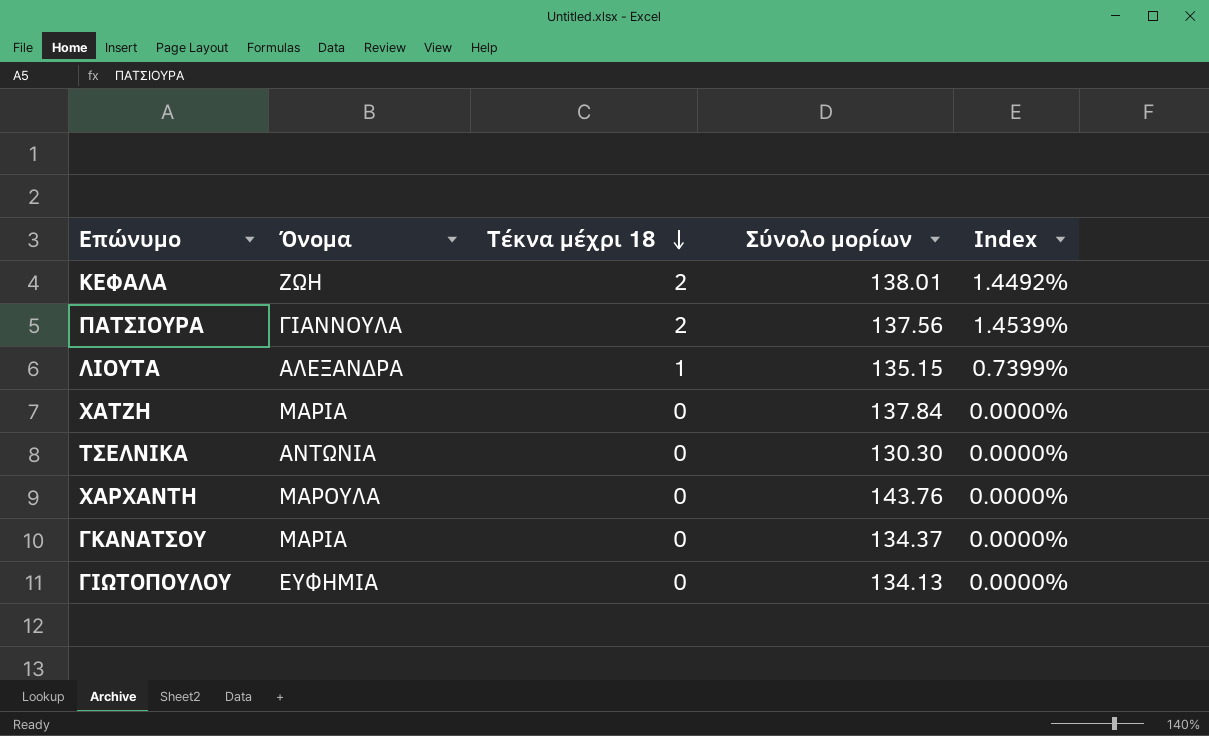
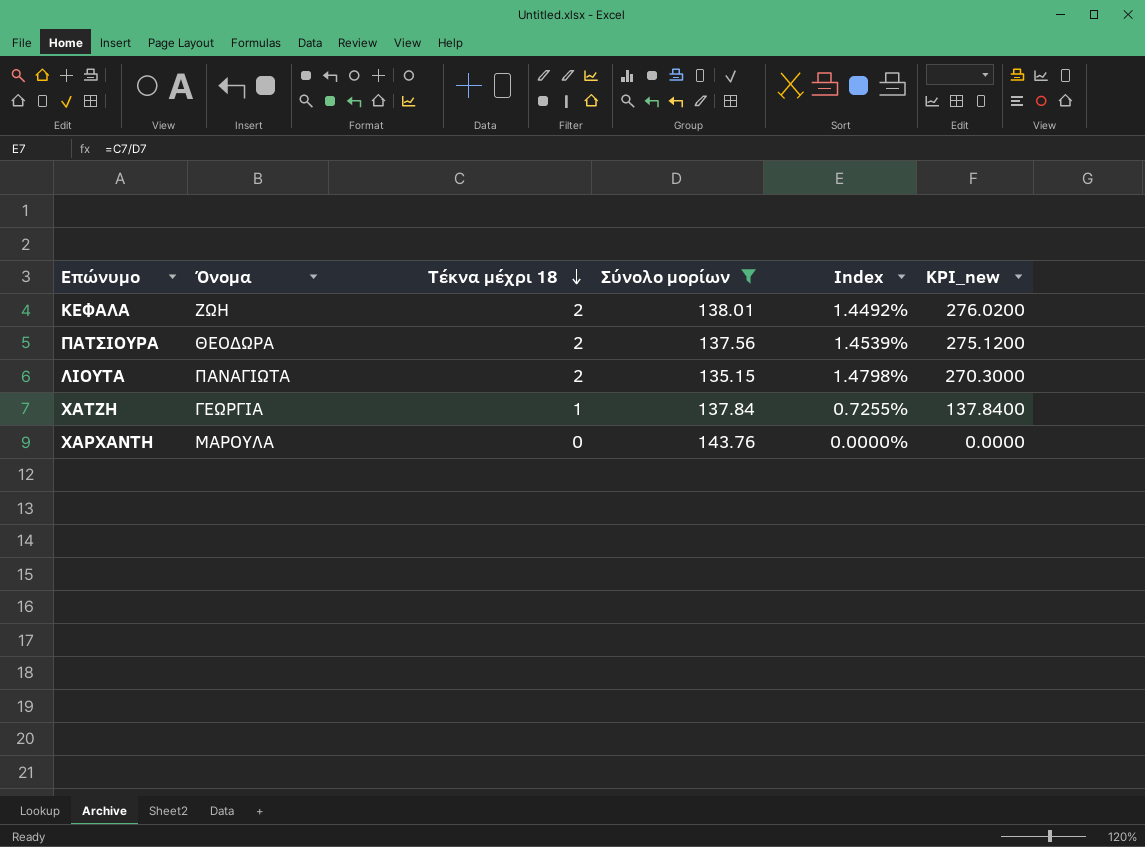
filter: none -> Σύνολο μορίων >= 135.15
column KPI_new | formula: none -> [Τέκνα μέχρι 18] * [Σύνολο μορίων]
ΠΑΤΣΙΟΥΡΑ | Όνομα: ΓΙΑΝΝΟΥΛΑ -> ΘΕΟΔΩΡΑ
ΛΙΟΥΤΑ | Όνομα: ΑΛΕΞΑΝΔΡΑ -> ΠΑΝΑΓΙΩΤΑ
ΛΙΟΥΤΑ | Τέκνα μέχρι 18: 1 -> 2
ΛΙΟΥΤΑ | Index: 0.7399% -> 1.4798%
ΧΑΤΖΗ | Όνομα: ΜΑΡΙΑ -> ΓΕΩΡΓΙΑ
ΧΑΤΖΗ | Τέκνα μέχρι 18: 0 -> 1
ΧΑΤΖΗ | Index: 0.0000% -> 0.7255%

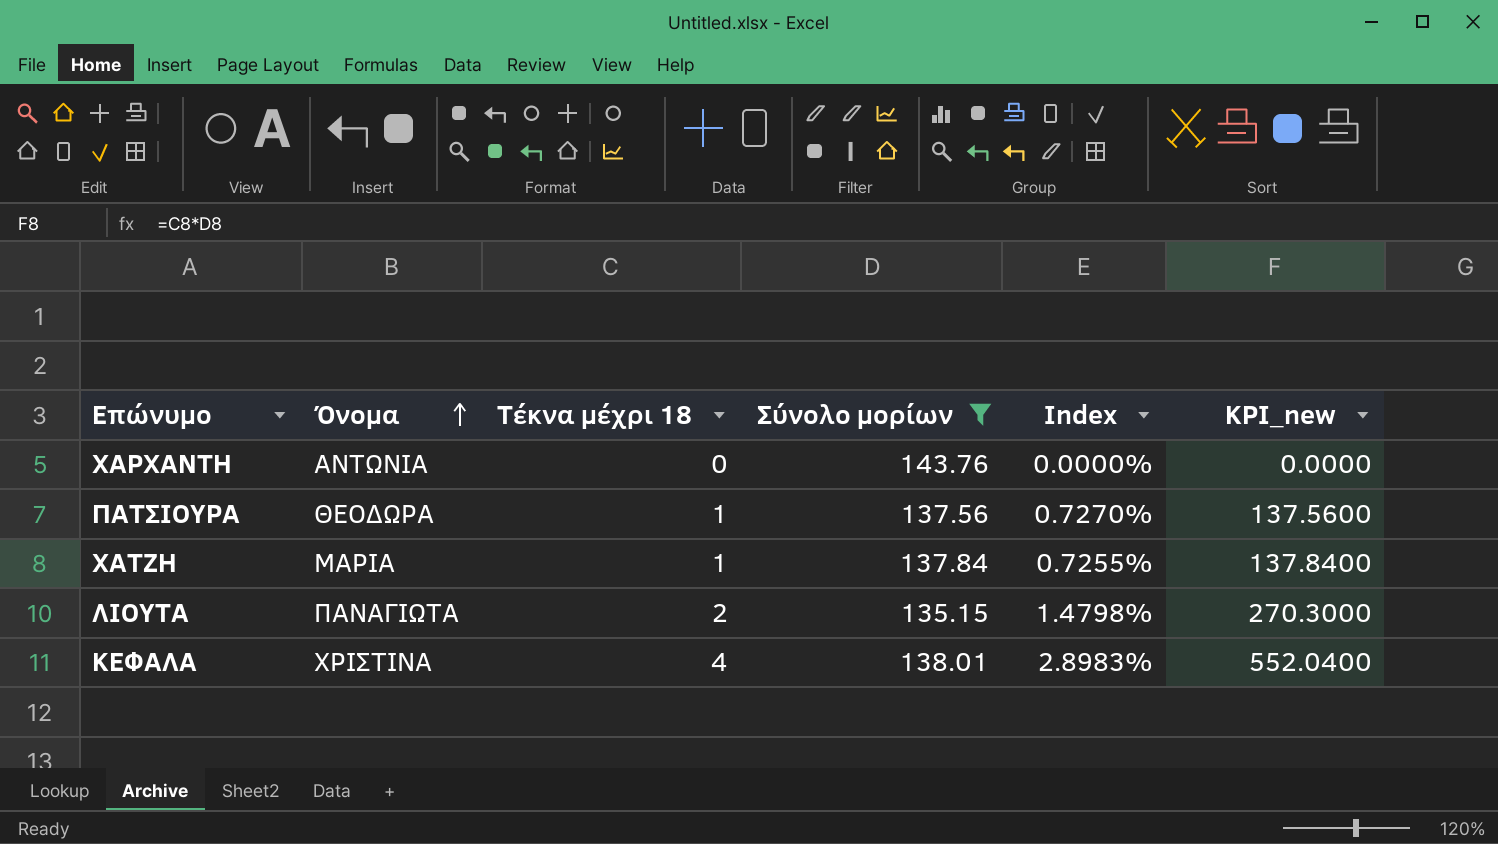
row order: Τέκνα μέχρι 18 descending -> Όνομα ascending
ΧΑΡΧΑΝΤΗ | Όνομα: ΜΑΡΟΥΛΑ -> ΑΝΤΩΝΙΑ
ΠΑΤΣΙΟΥΡΑ | Τέκνα μέχρι 18: 2 -> 1
ΠΑΤΣΙΟΥΡΑ | Index: 1.4539% -> 0.7270%
ΠΑΤΣΙΟΥΡΑ | KPI_new: 275.1200 -> 137.5600
ΧΑΤΖΗ | Όνομα: ΓΕΩΡΓΙΑ -> ΜΑΡΙΑ
ΚΕΦΑΛΑ | Όνομα: ΖΩΗ -> ΧΡΙΣΤΙΝΑ
ΚΕΦΑΛΑ | Τέκνα μέχρι 18: 2 -> 4
ΚΕΦΑΛΑ | Index: 1.4492% -> 2.8983%
ΚΕΦΑΛΑ | KPI_new: 276.0200 -> 552.0400

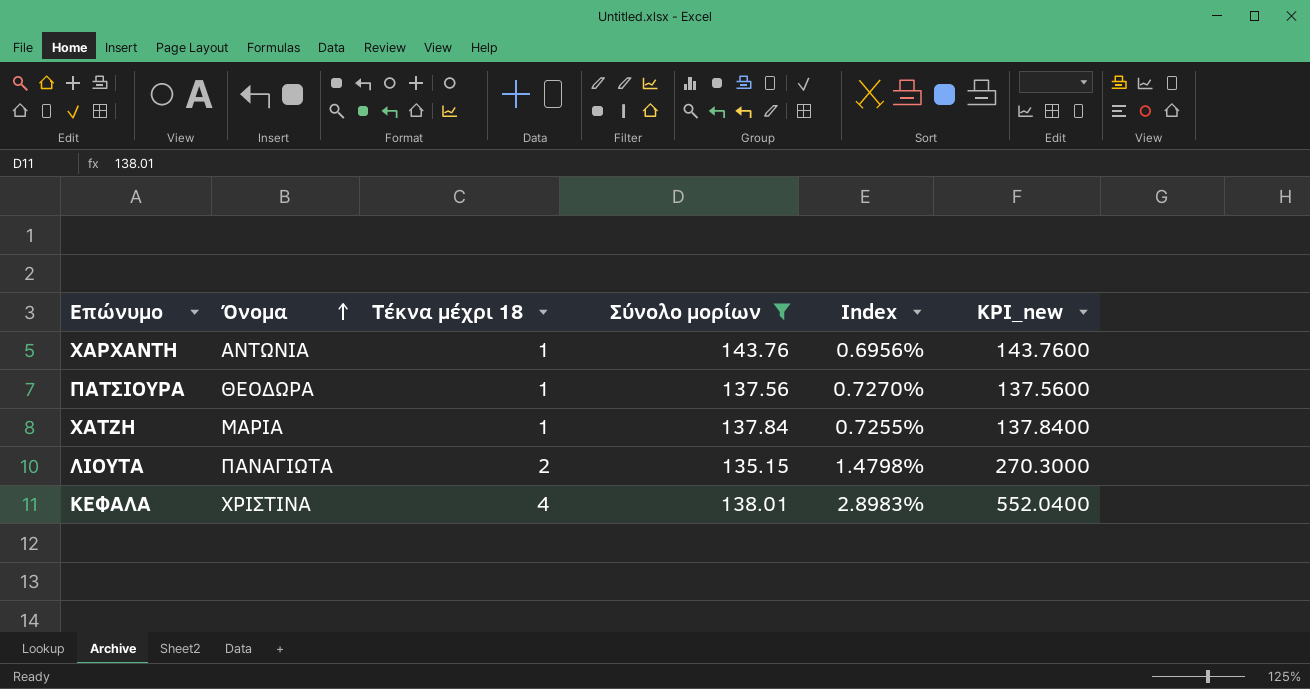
ΧΑΡΧΑΝΤΗ | Τέκνα μέχρι 18: 0 -> 1
ΧΑΡΧΑΝΤΗ | Index: 0.0000% -> 0.6956%
ΧΑΡΧΑΝΤΗ | KPI_new: 0.0000 -> 143.7600

